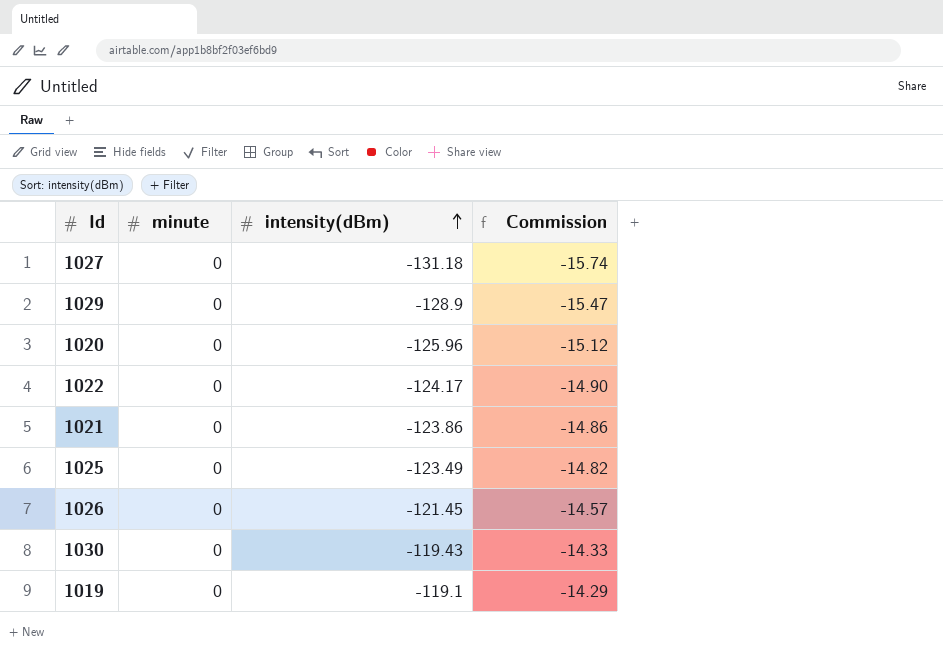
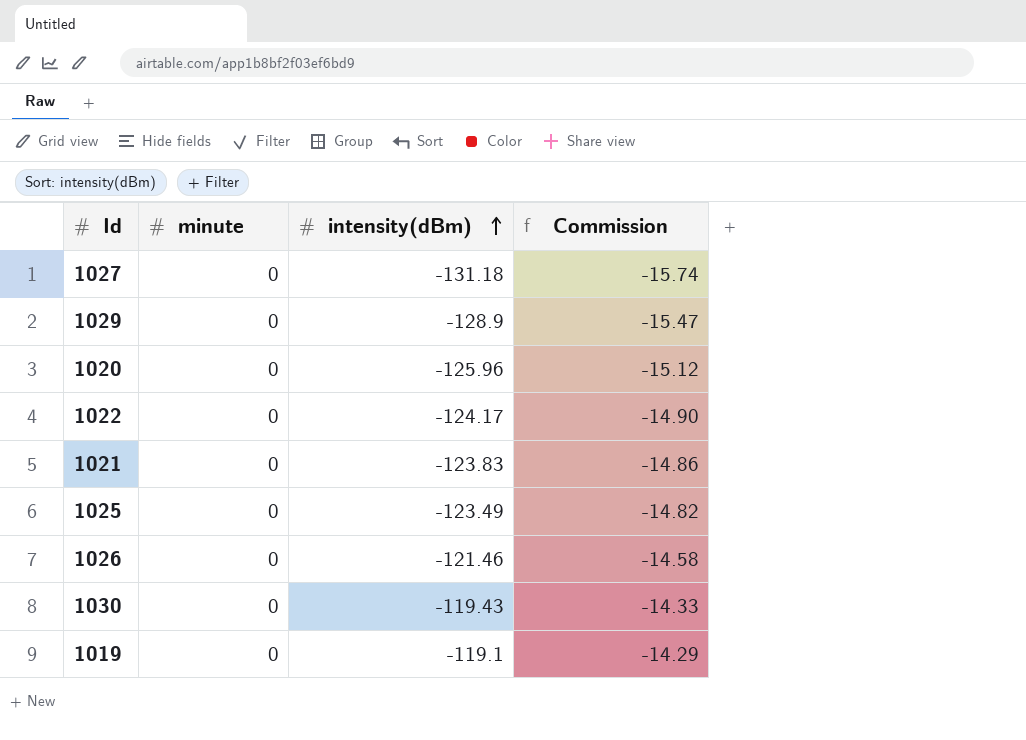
1021 | intensity(dBm): -123.86 -> -123.83
1026 | intensity(dBm): -121.45 -> -121.46
1026 | Commission: -14.57 -> -14.58

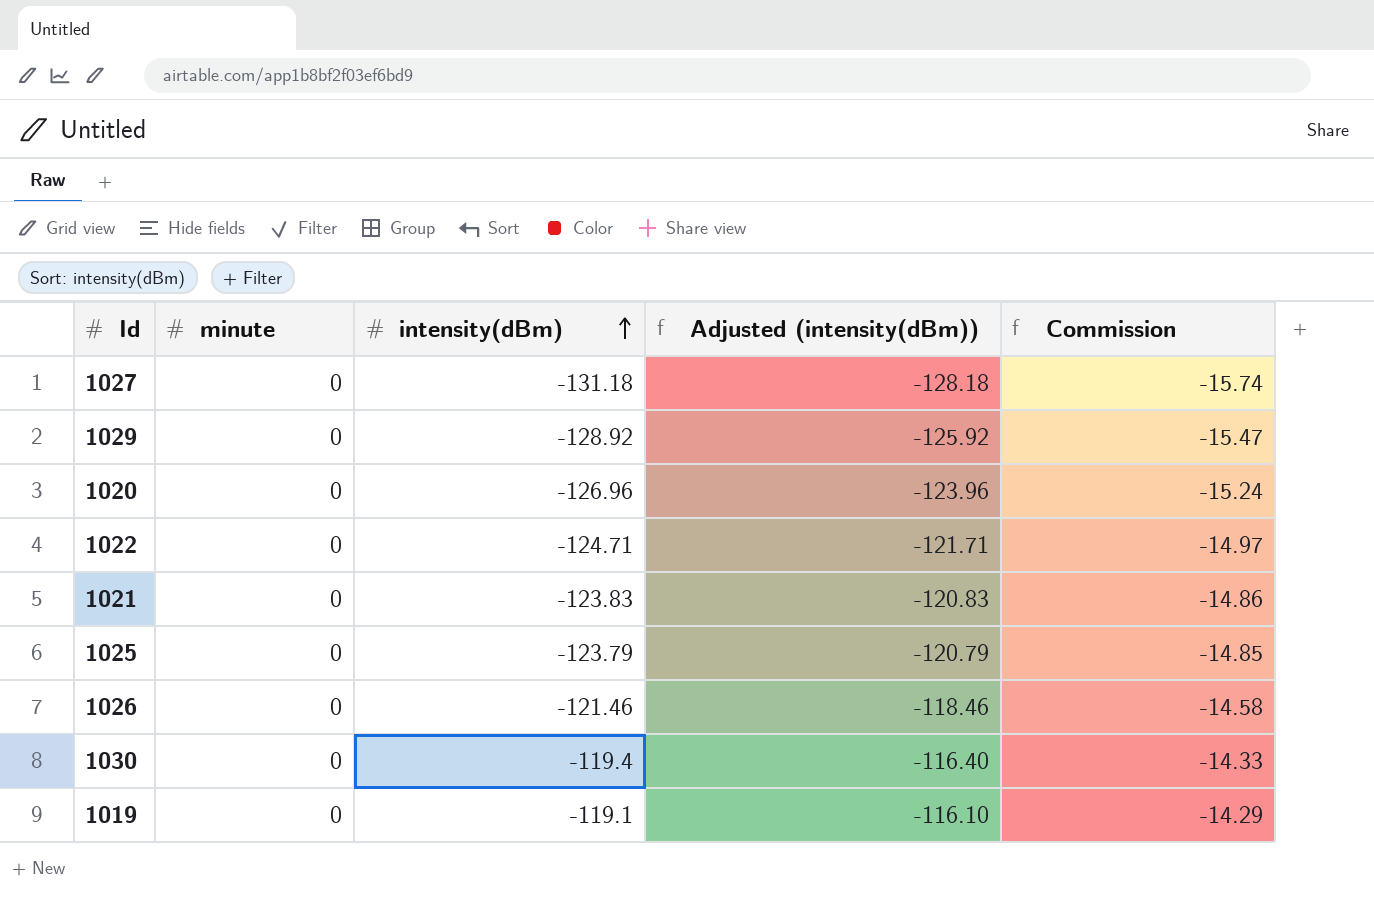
column Adjusted (intensity(dBm)) | formula: none -> [intensity(dBm)] + 3
1029 | intensity(dBm): -128.9 -> -128.92
1020 | intensity(dBm): -125.96 -> -126.96
1020 | Commission: -15.12 -> -15.24
1022 | intensity(dBm): -124.17 -> -124.71
1022 | Commission: -14.90 -> -14.97
1025 | intensity(dBm): -123.49 -> -123.79
1025 | Commission: -14.82 -> -14.85
1030 | intensity(dBm): -119.43 -> -119.4

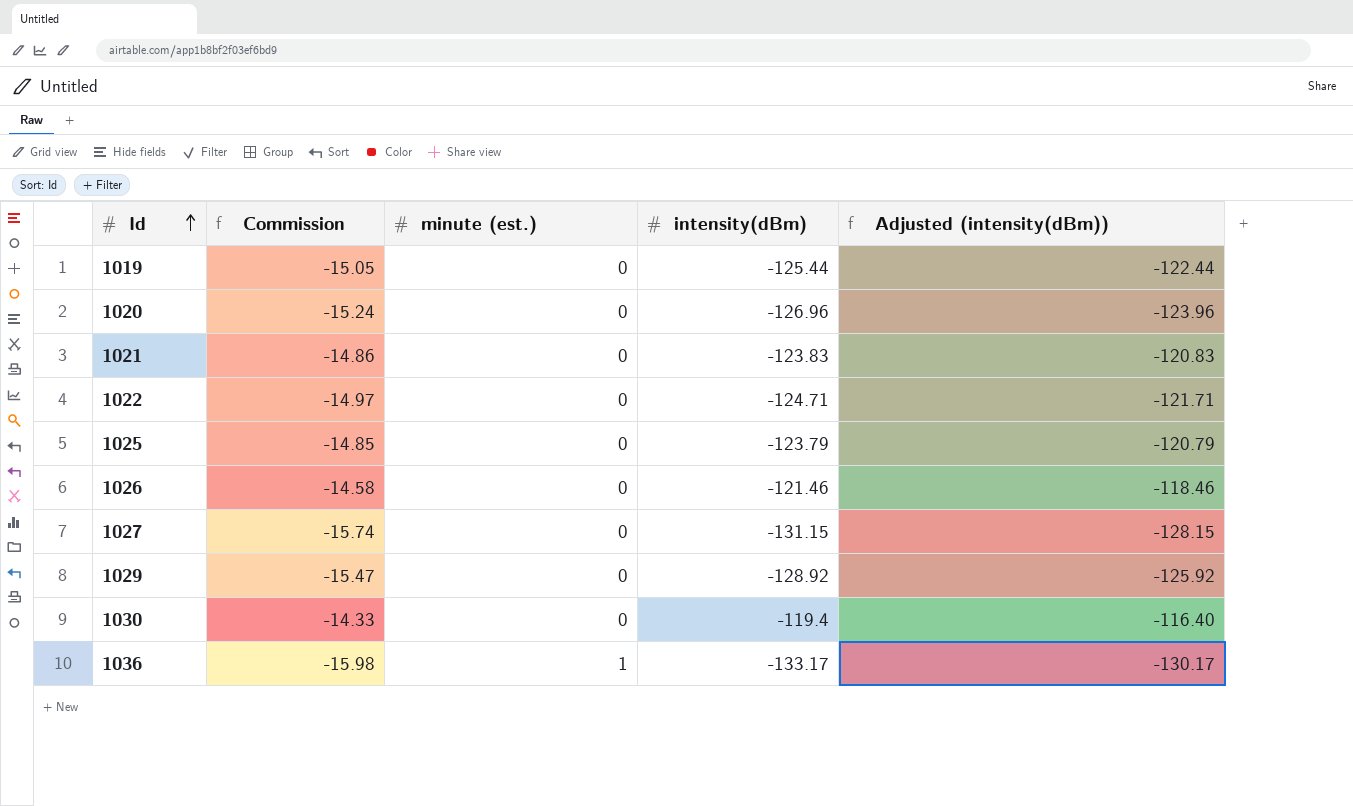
row order: intensity(dBm) ascending -> Id ascending
column Commission | position: 5 -> 2
column name: minute -> minute (est.)
1019 | Commission: -14.29 -> -15.05
1019 | intensity(dBm): -119.1 -> -125.44
1019 | Adjusted (intensity(dBm)): -116.10 -> -122.44
1027 | intensity(dBm): -131.18 -> -131.15
1027 | Adjusted (intensity(dBm)): -128.18 -> -128.15
row 1036: none -> -15.98 | 1 | -133.17 | -130.17

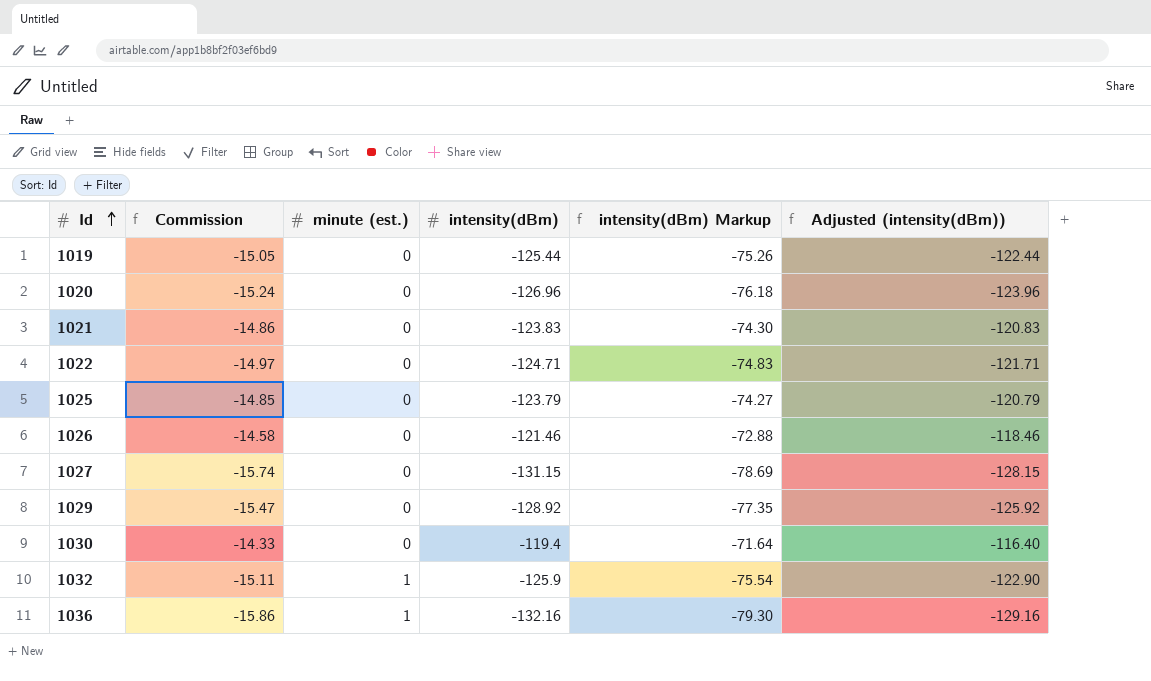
column intensity(dBm) Markup | formula: none -> [intensity(dBm)] * 0.6
row 1032: none -> -15.11 | 1 | -125.9 | -75.54 | -122.90
1036 | Commission: -15.98 -> -15.86
1036 | intensity(dBm): -133.17 -> -132.16
1036 | Adjusted (intensity(dBm)): -130.17 -> -129.16

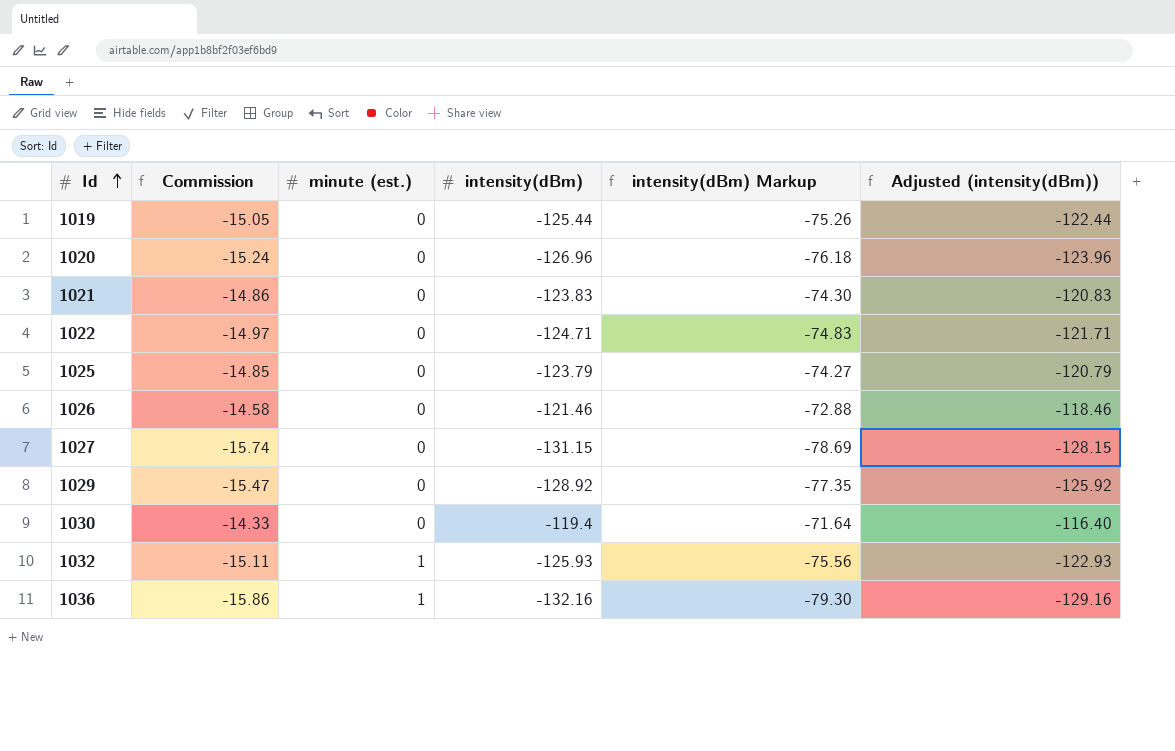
1032 | intensity(dBm): -125.9 -> -125.93
1032 | intensity(dBm) Markup: -75.54 -> -75.56
1032 | Adjusted (intensity(dBm)): -122.90 -> -122.93

